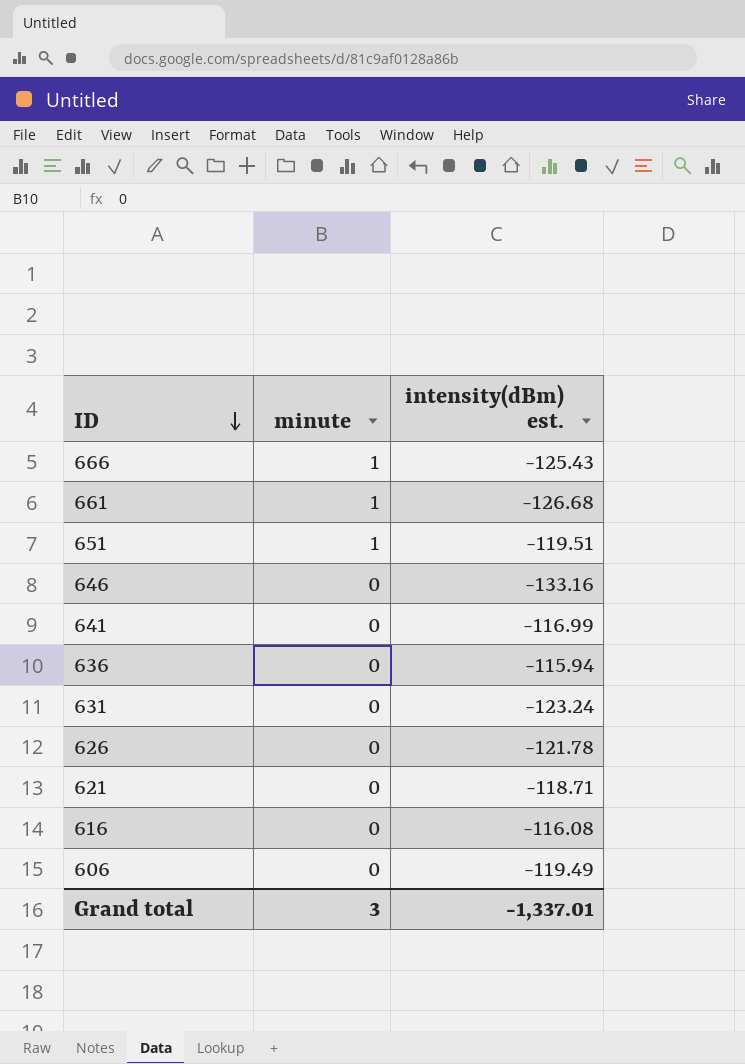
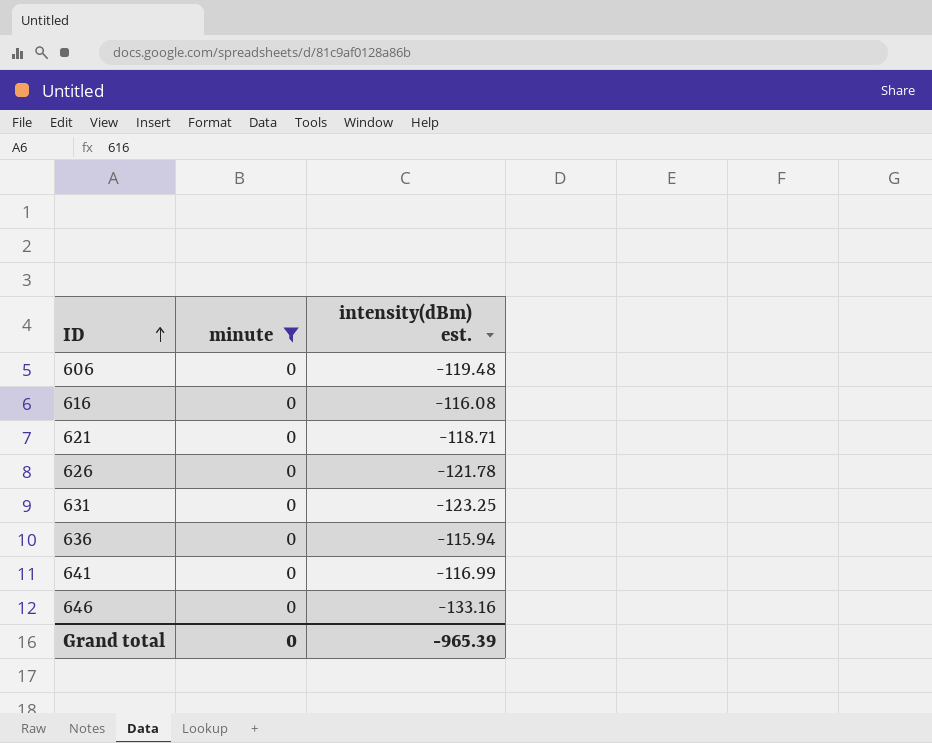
filter: none -> minute = 0
row order: ID descending -> ID ascending
606 | intensity(dBm) est.: -119.49 -> -119.48
631 | intensity(dBm) est.: -123.24 -> -123.25
Grand total | minute: 3 -> 0
Grand total | intensity(dBm) est.: -1,337.01 -> -965.39

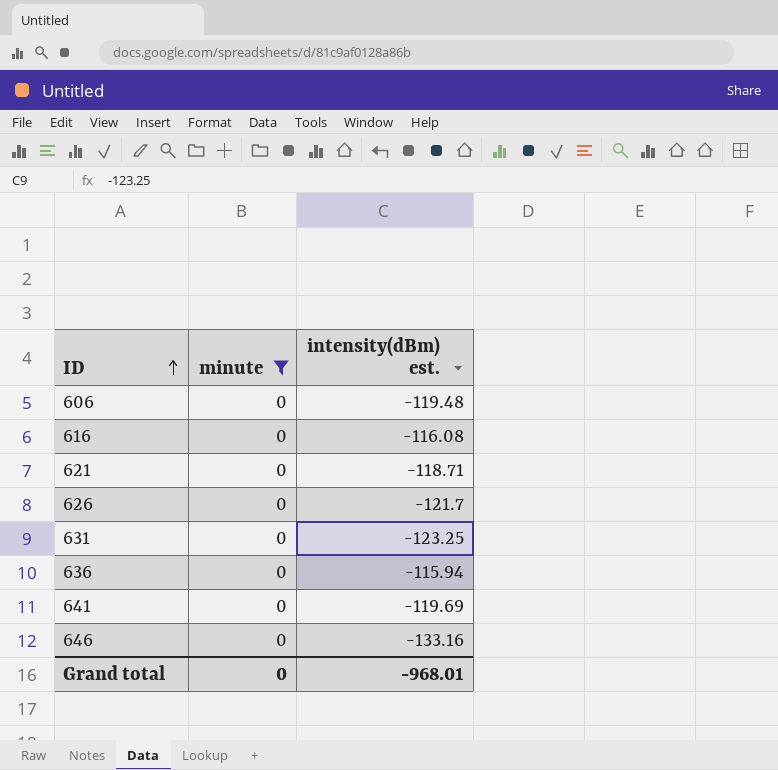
626 | intensity(dBm) est.: -121.78 -> -121.7
641 | intensity(dBm) est.: -116.99 -> -119.69
Grand total | intensity(dBm) est.: -965.39 -> -968.01

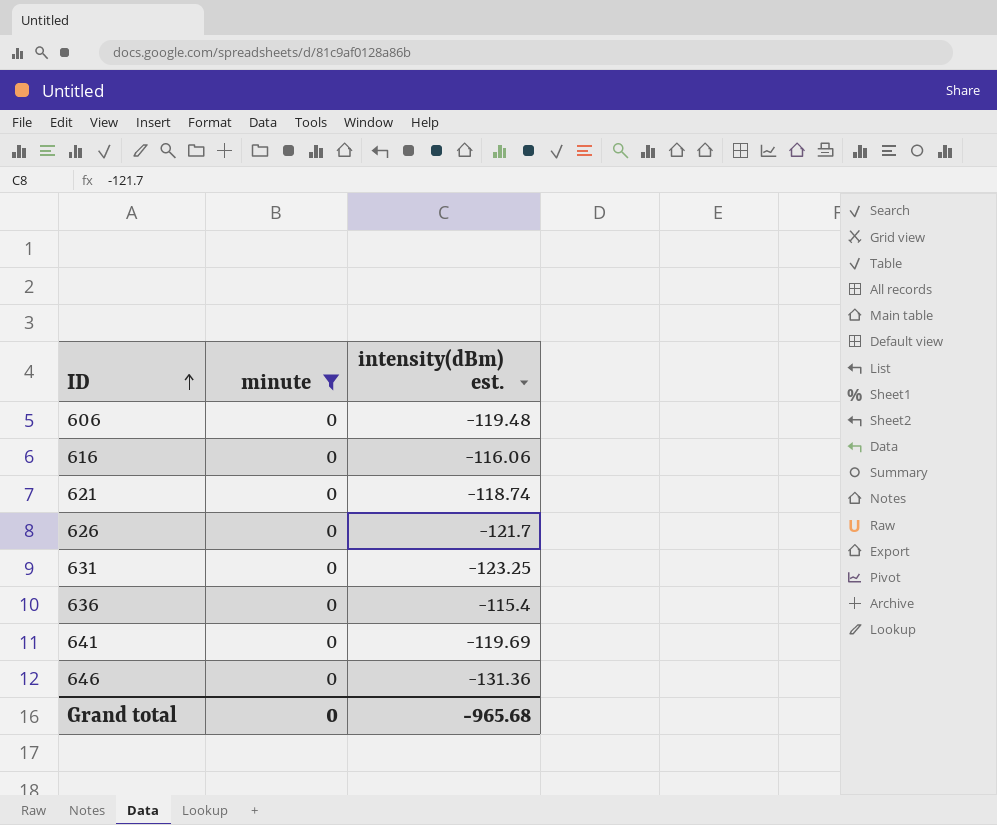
616 | intensity(dBm) est.: -116.08 -> -116.06
621 | intensity(dBm) est.: -118.71 -> -118.74
636 | intensity(dBm) est.: -115.94 -> -115.4
646 | intensity(dBm) est.: -133.16 -> -131.36
Grand total | intensity(dBm) est.: -968.01 -> -965.68

